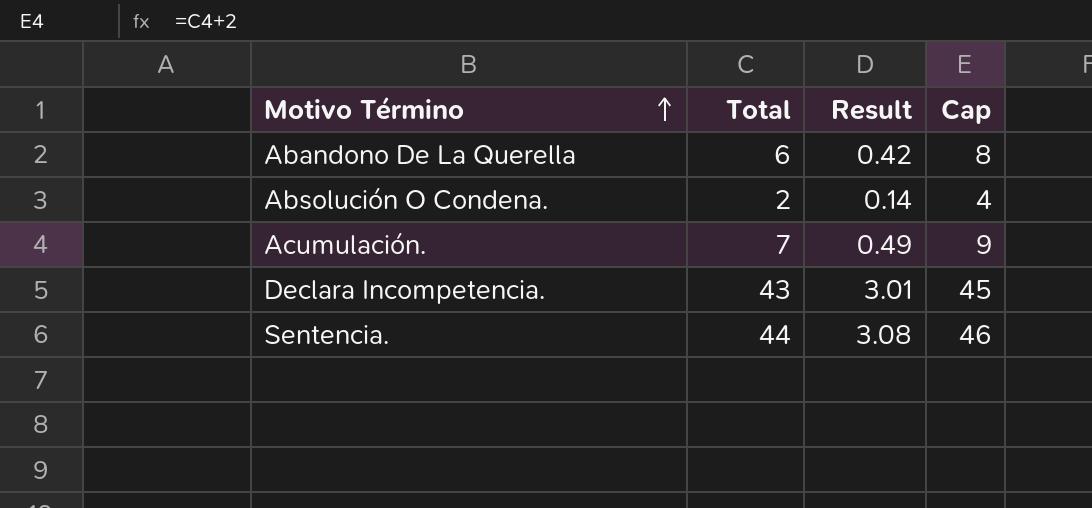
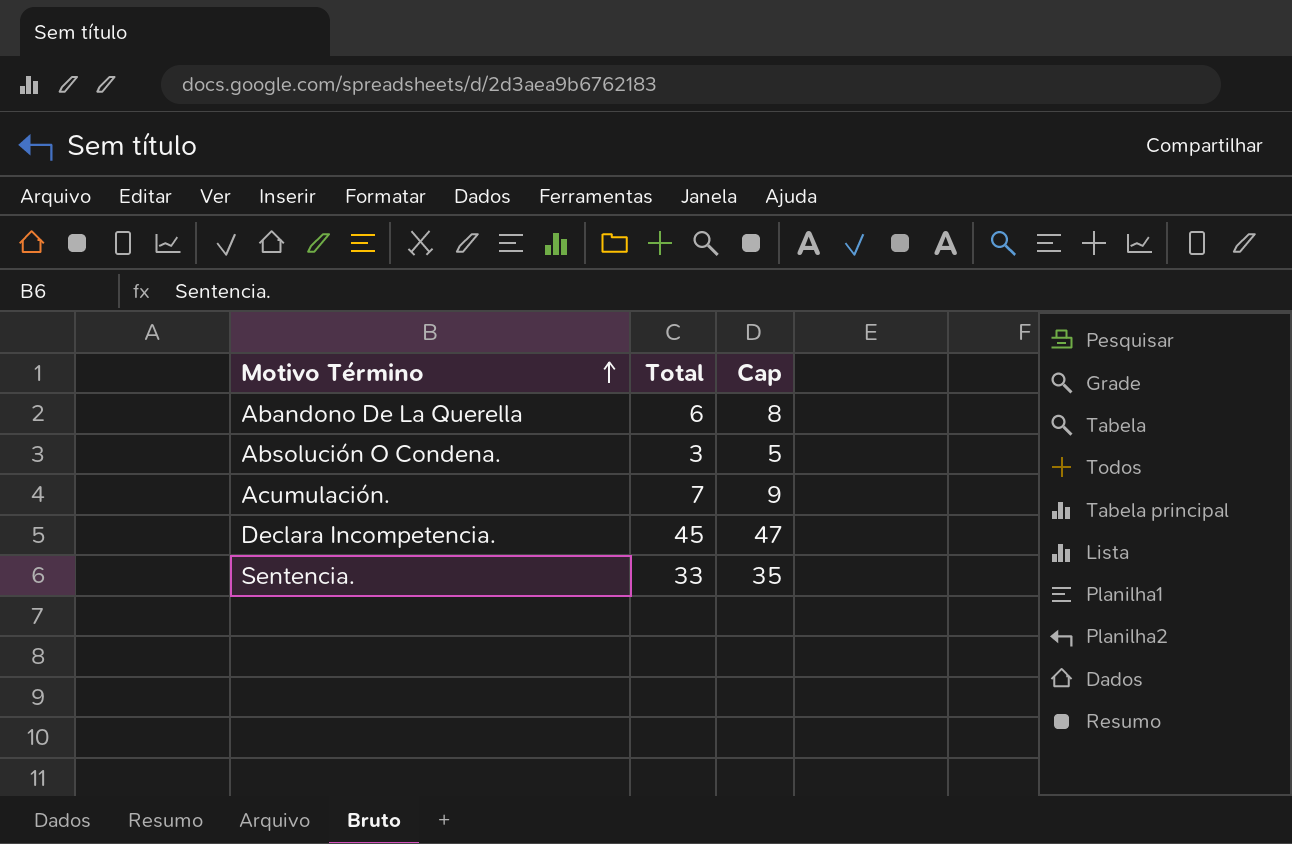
column Result | formula: [Total] * 0.07 -> none
Absolución O Condena. | Total: 2 -> 3
Absolución O Condena. | Cap: 4 -> 5
Declara Incompetencia. | Total: 43 -> 45
Declara Incompetencia. | Cap: 45 -> 47
Sentencia. | Total: 44 -> 33
Sentencia. | Cap: 46 -> 35

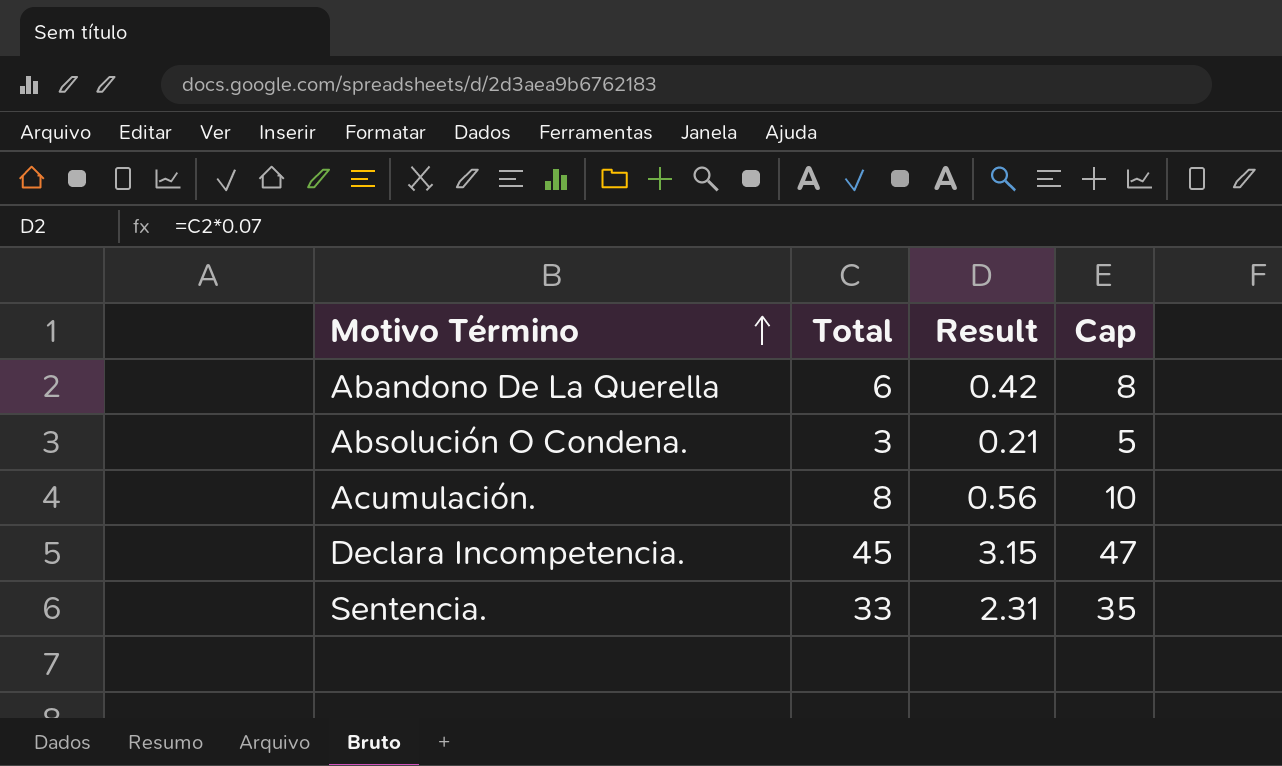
column Result | formula: none -> [Total] * 0.07
Acumulación. | Total: 7 -> 8
Acumulación. | Cap: 9 -> 10

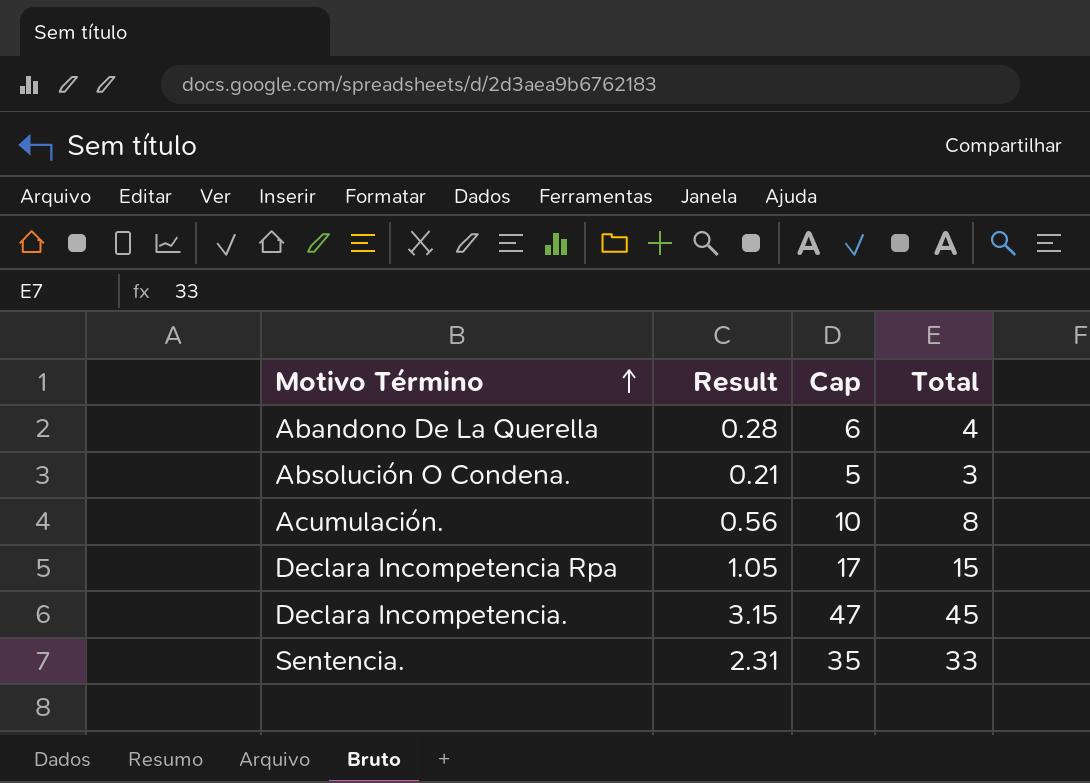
column Total | position: 2 -> 4
Abandono De La Querella | Result: 0.42 -> 0.28
Abandono De La Querella | Cap: 8 -> 6
Abandono De La Querella | Total: 6 -> 4
row Declara Incompetencia Rpa: none -> 1.05 | 17 | 15

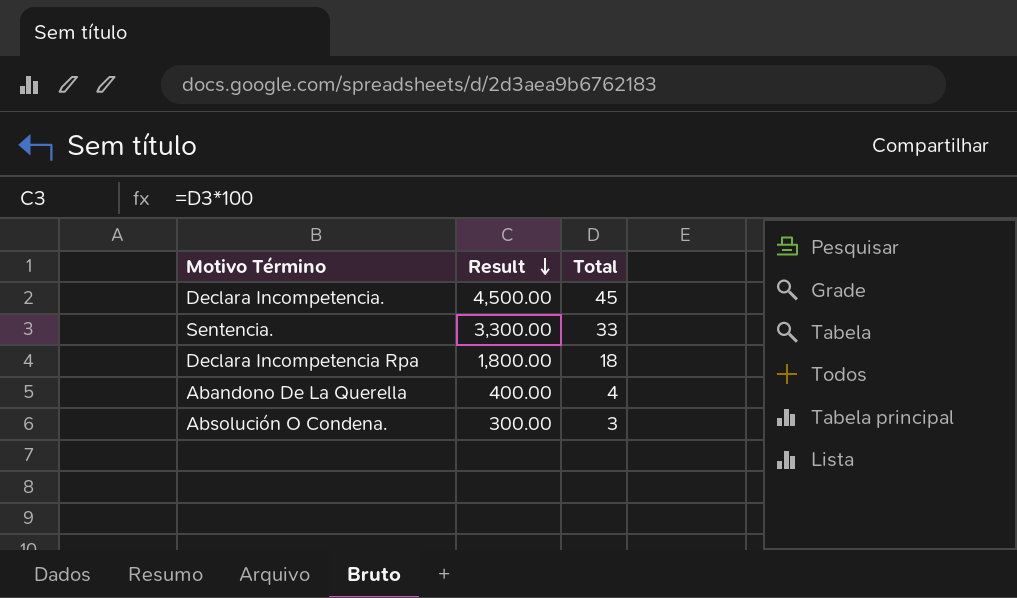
row order: Motivo Término ascending -> Result descending
column Cap | formula: [Total] + 2 -> none
column Result | formula: [Total] * 0.07 -> [Total] * 100
row Acumulación.: 0.56 | 10 | 8 -> none
Declara Incompetencia Rpa | Total: 15 -> 18

